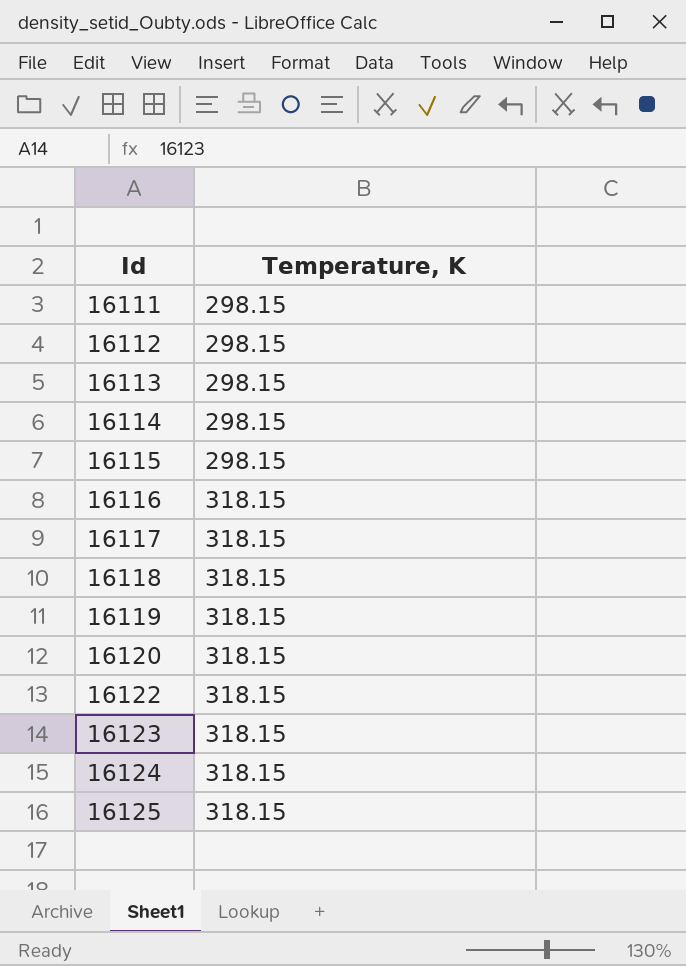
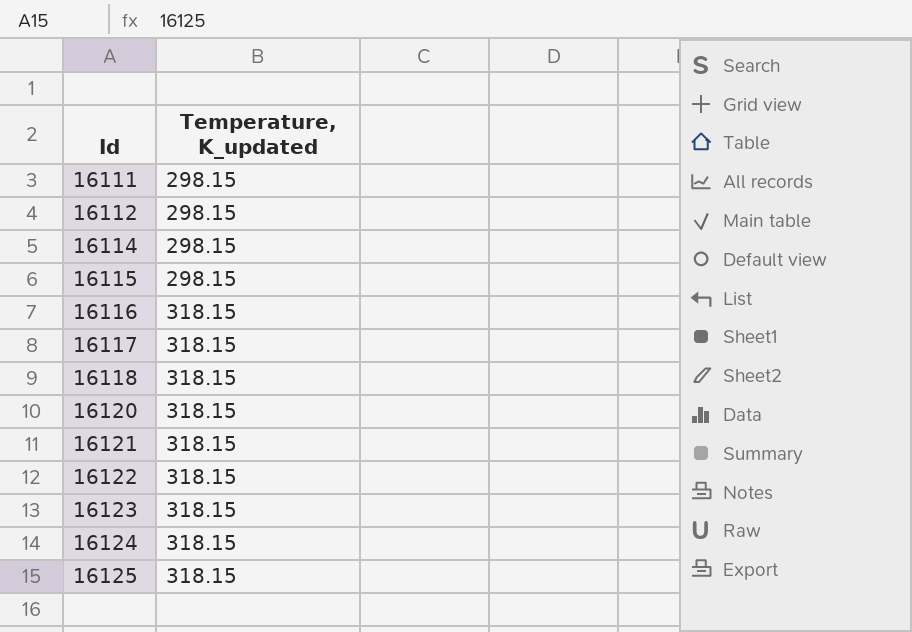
column name: Temperature, K -> Temperature, K_updated
row 16113: 298.15 -> none
row 16119: 318.15 -> none
row 16121: none -> 318.15

